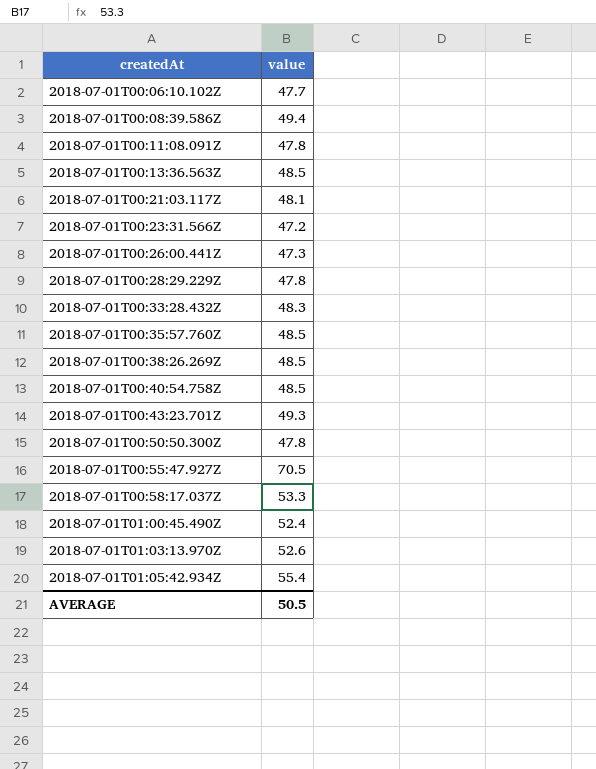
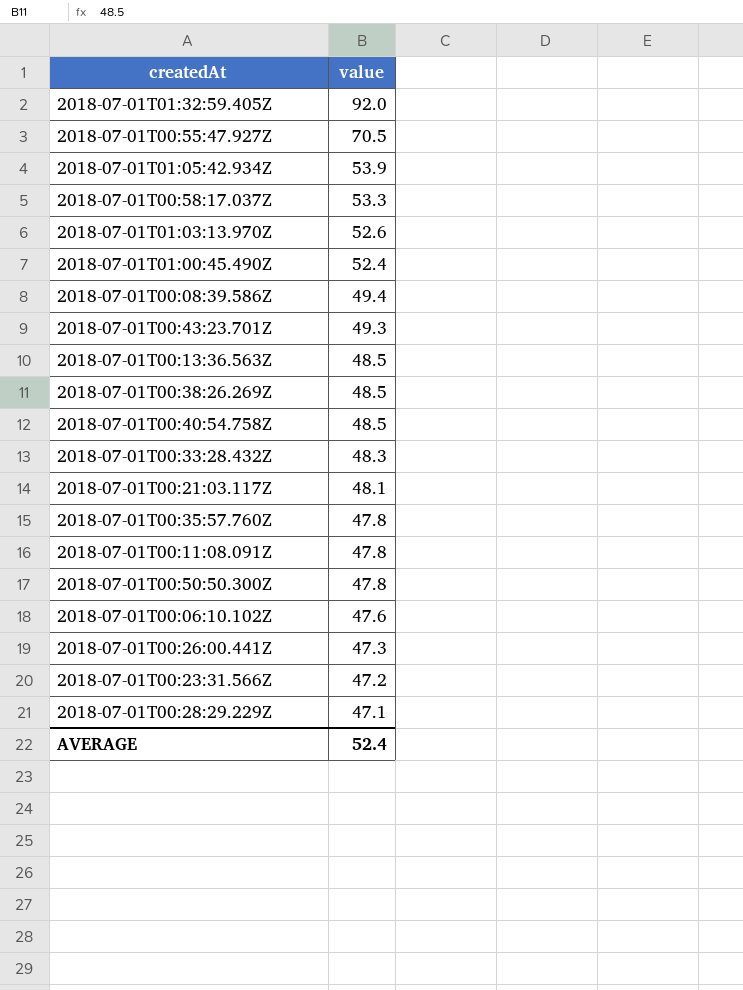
row order: createdAt ascending -> value descending
row 2018-07-01T01:32:59.405Z: none -> 92.0
2018-07-01T01:05:42.934Z | value: 55.4 -> 53.9
2018-07-01T00:35:57.760Z | value: 48.5 -> 47.8
2018-07-01T00:06:10.102Z | value: 47.7 -> 47.6
2018-07-01T00:28:29.229Z | value: 47.8 -> 47.1
AVERAGE | value: 50.5 -> 52.4

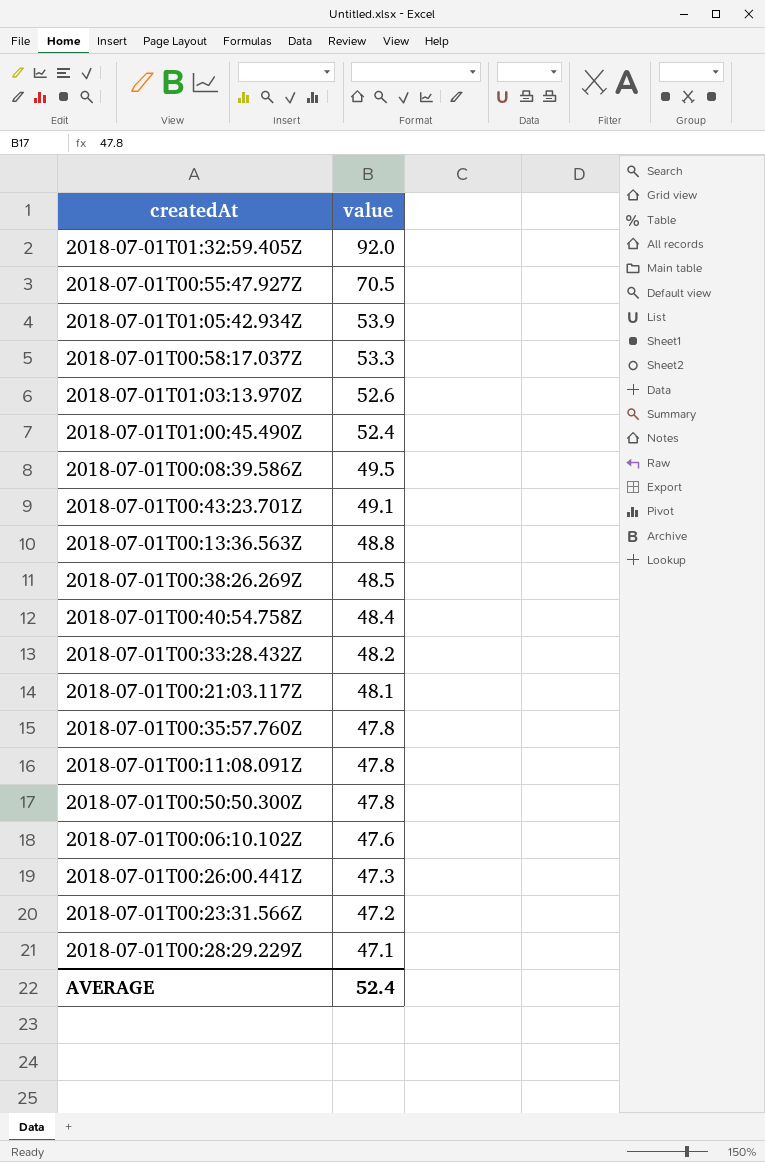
2018-07-01T00:08:39.586Z | value: 49.4 -> 49.5
2018-07-01T00:43:23.701Z | value: 49.3 -> 49.1
2018-07-01T00:13:36.563Z | value: 48.5 -> 48.8
2018-07-01T00:40:54.758Z | value: 48.5 -> 48.4
2018-07-01T00:33:28.432Z | value: 48.3 -> 48.2

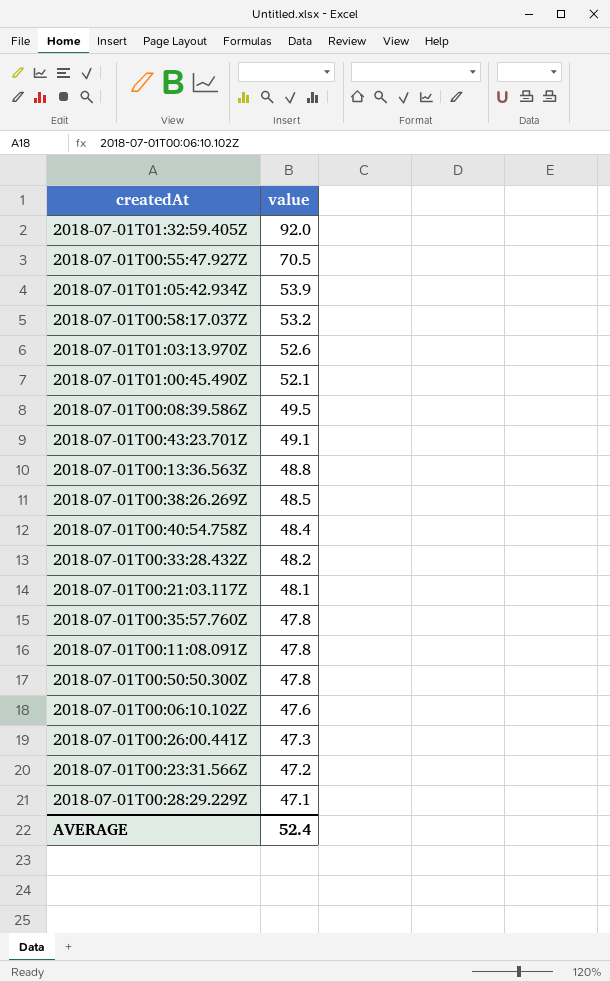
2018-07-01T00:58:17.037Z | value: 53.3 -> 53.2
2018-07-01T01:00:45.490Z | value: 52.4 -> 52.1

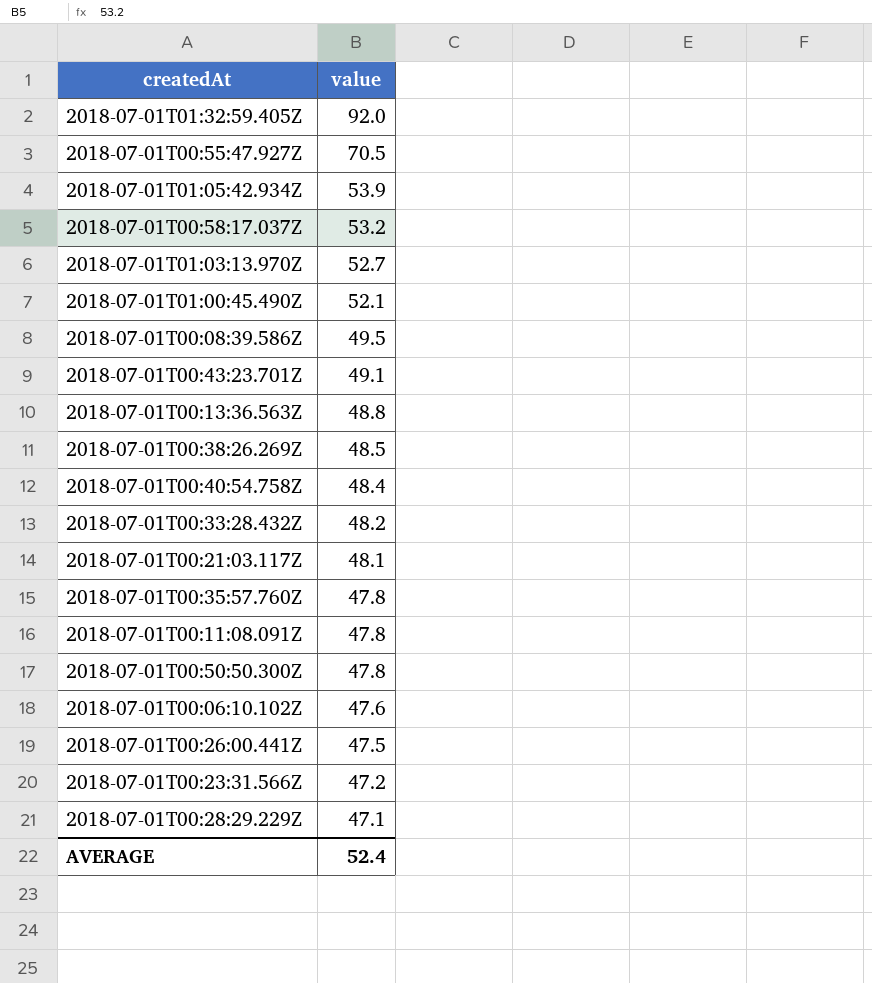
2018-07-01T01:03:13.970Z | value: 52.6 -> 52.7
2018-07-01T00:26:00.441Z | value: 47.3 -> 47.5

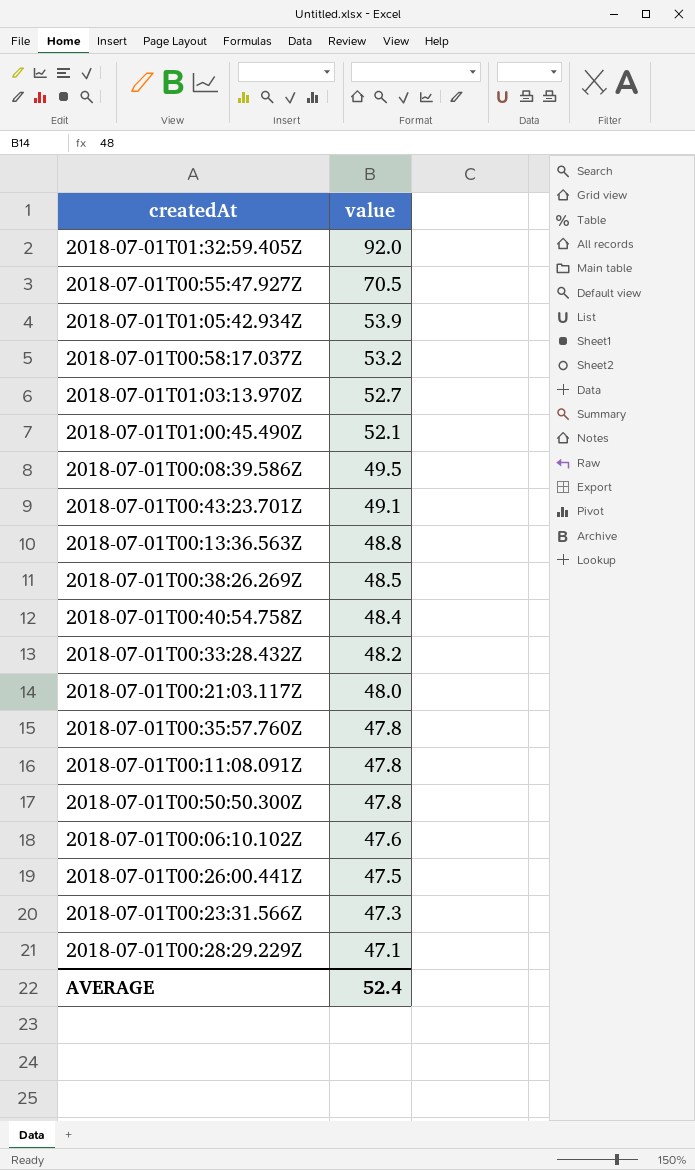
2018-07-01T00:21:03.117Z | value: 48.1 -> 48.0
2018-07-01T00:23:31.566Z | value: 47.2 -> 47.3

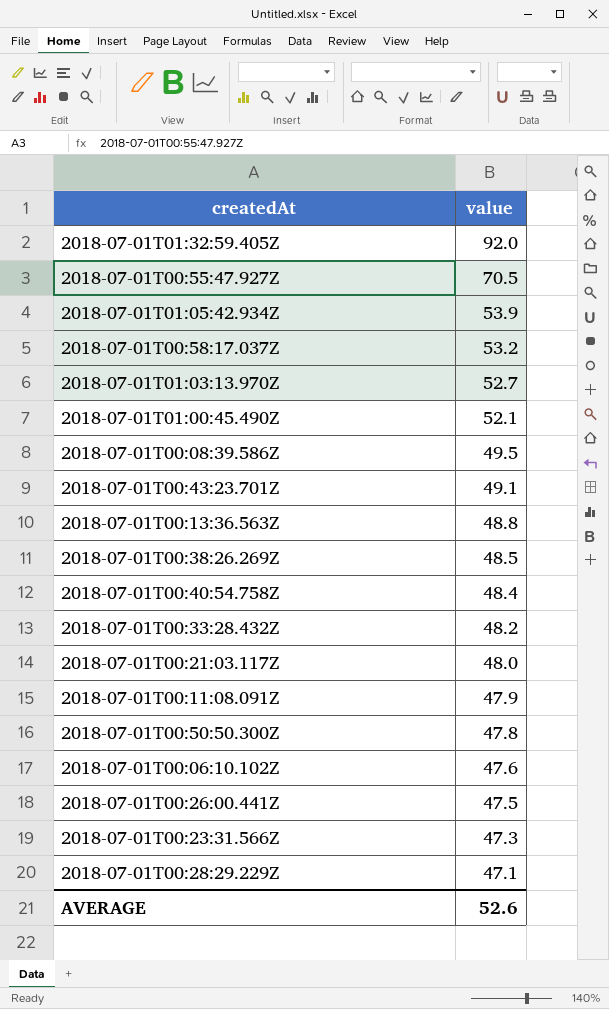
row 2018-07-01T00:35:57.760Z: 47.8 -> none
2018-07-01T00:11:08.091Z | value: 47.8 -> 47.9
AVERAGE | value: 52.4 -> 52.6

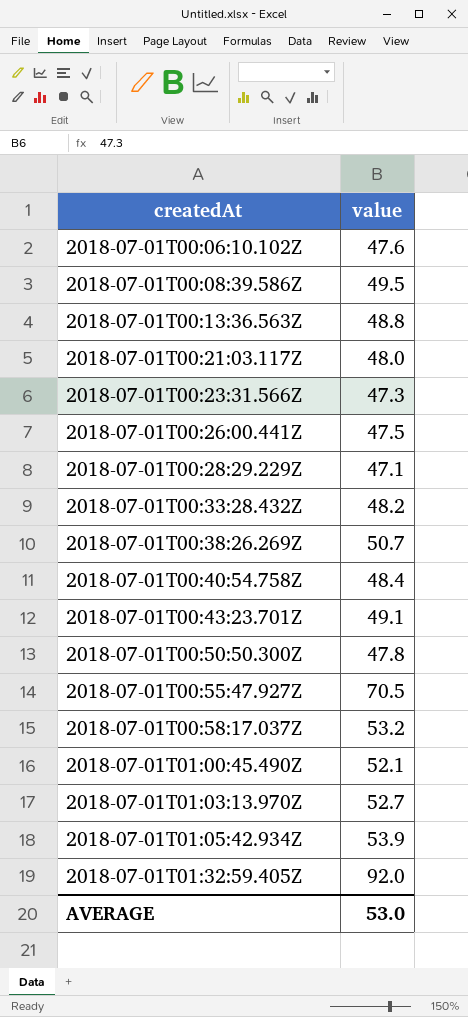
row order: value descending -> createdAt ascending
row 2018-07-01T00:11:08.091Z: 47.9 -> none
2018-07-01T00:38:26.269Z | value: 48.5 -> 50.7
AVERAGE | value: 52.6 -> 53.0

